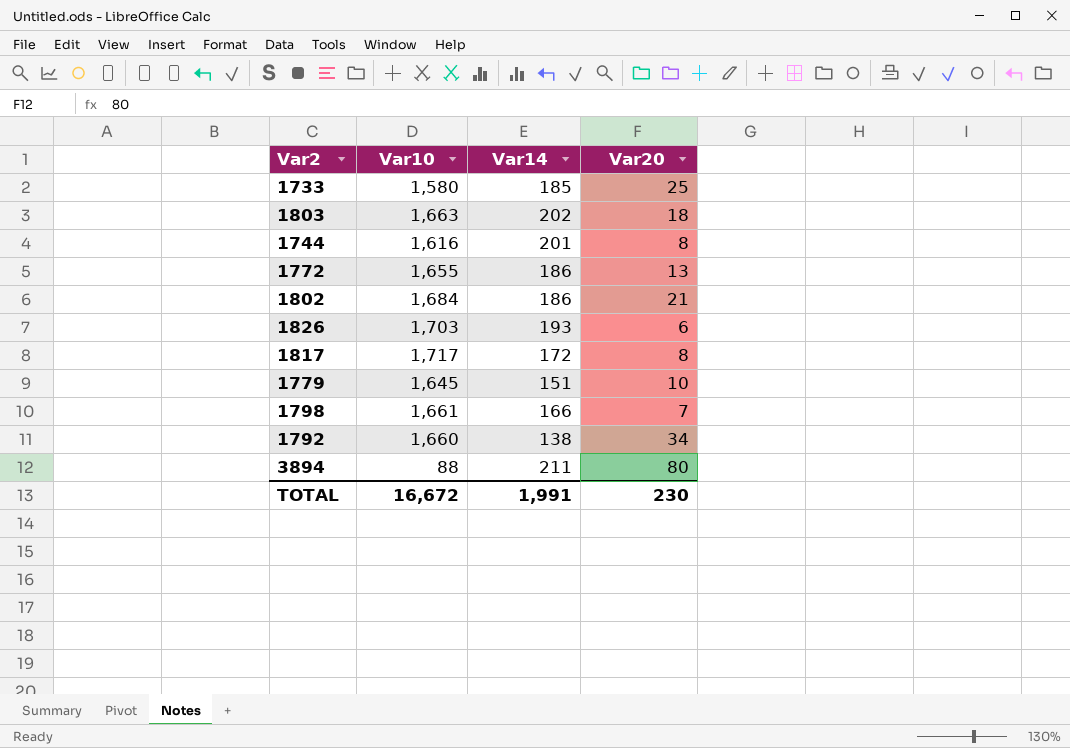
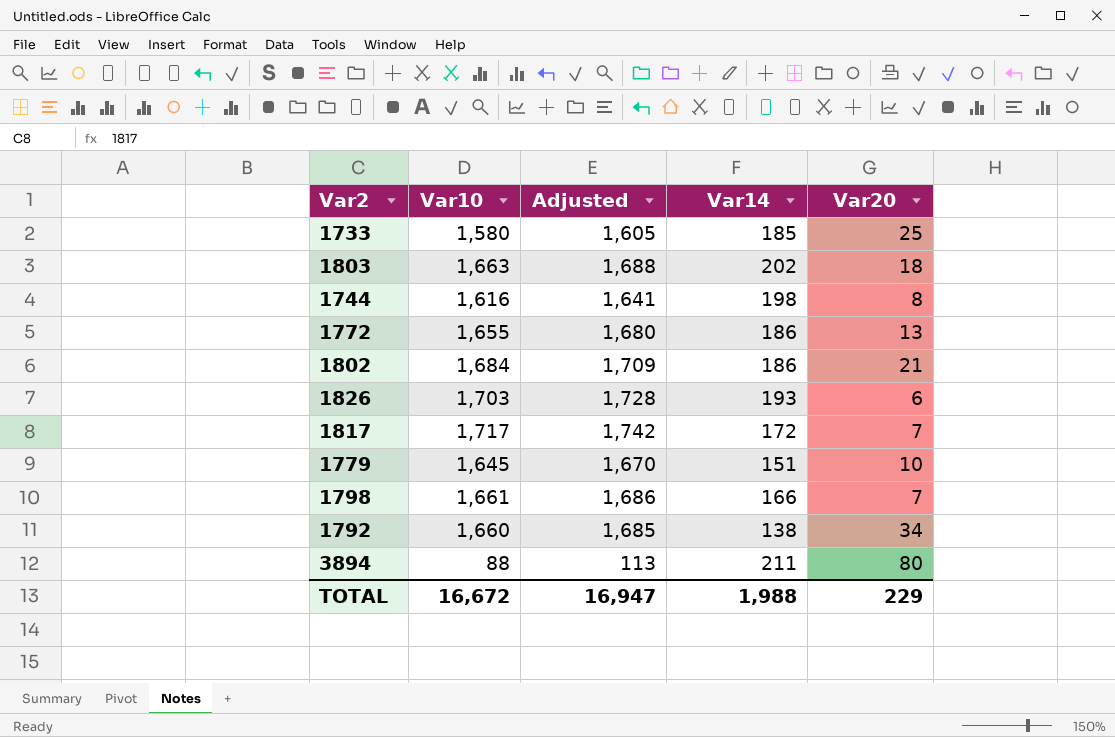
column Adjusted | formula: none -> [Var10] + 25
1744 | Var14: 201 -> 198
1817 | Var20: 8 -> 7
TOTAL | Var14: 1,991 -> 1,988
TOTAL | Var20: 230 -> 229

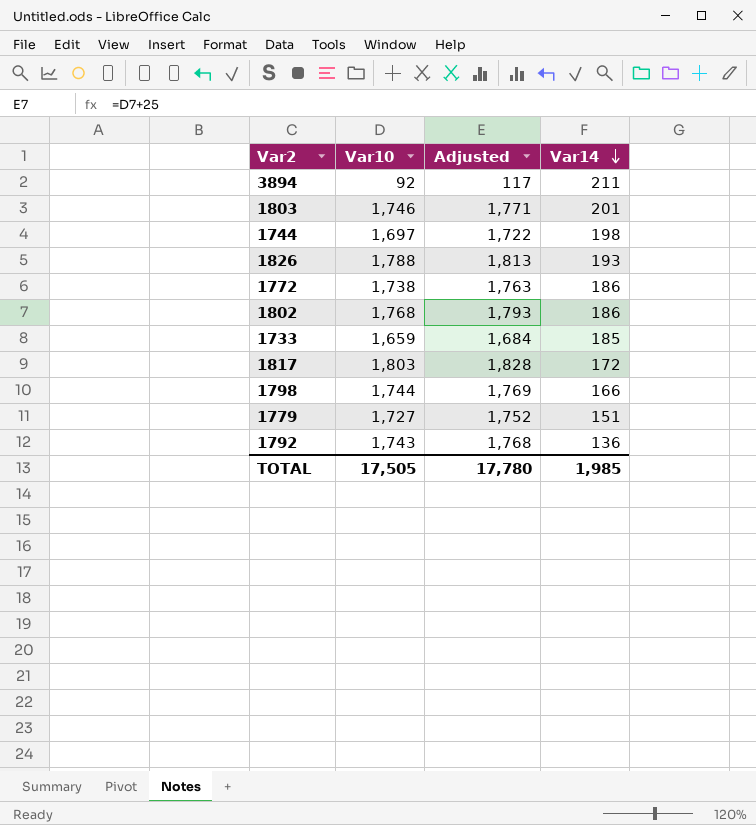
row order: none -> Var14 descending
column Var20 | position: 5 -> none
3894 | Var10: 88 -> 92
3894 | Adjusted: 113 -> 117
1803 | Var10: 1,663 -> 1,746
1803 | Adjusted: 1,688 -> 1,771
1803 | Var14: 202 -> 201
1744 | Var10: 1,616 -> 1,697
1744 | Adjusted: 1,641 -> 1,722
1826 | Var10: 1,703 -> 1,788
1826 | Adjusted: 1,728 -> 1,813
1772 | Var10: 1,655 -> 1,738
1772 | Adjusted: 1,680 -> 1,763
1802 | Var10: 1,684 -> 1,768
1802 | Adjusted: 1,709 -> 1,793
1733 | Var10: 1,580 -> 1,659
1733 | Adjusted: 1,605 -> 1,684
1817 | Var10: 1,717 -> 1,803
1817 | Adjusted: 1,742 -> 1,828
1798 | Var10: 1,661 -> 1,744
1798 | Adjusted: 1,686 -> 1,769
1779 | Var10: 1,645 -> 1,727
1779 | Adjusted: 1,670 -> 1,752
1792 | Var10: 1,660 -> 1,743
1792 | Adjusted: 1,685 -> 1,768
1792 | Var14: 138 -> 136
TOTAL | Var10: 16,672 -> 17,505
TOTAL | Adjusted: 16,947 -> 17,780
TOTAL | Var14: 1,988 -> 1,985

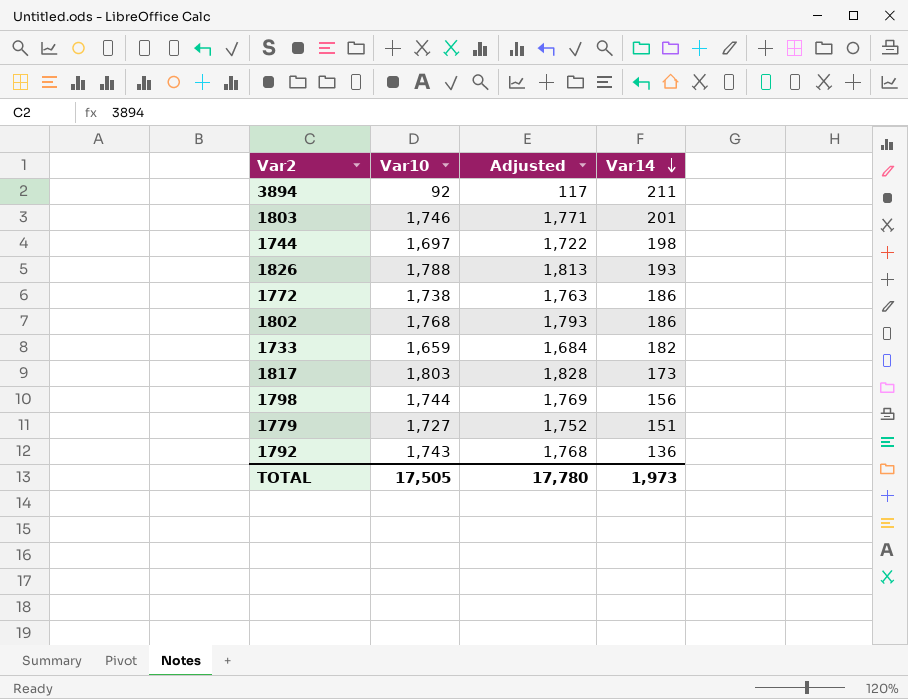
1733 | Var14: 185 -> 182
1817 | Var14: 172 -> 173
1798 | Var14: 166 -> 156
TOTAL | Var14: 1,985 -> 1,973

